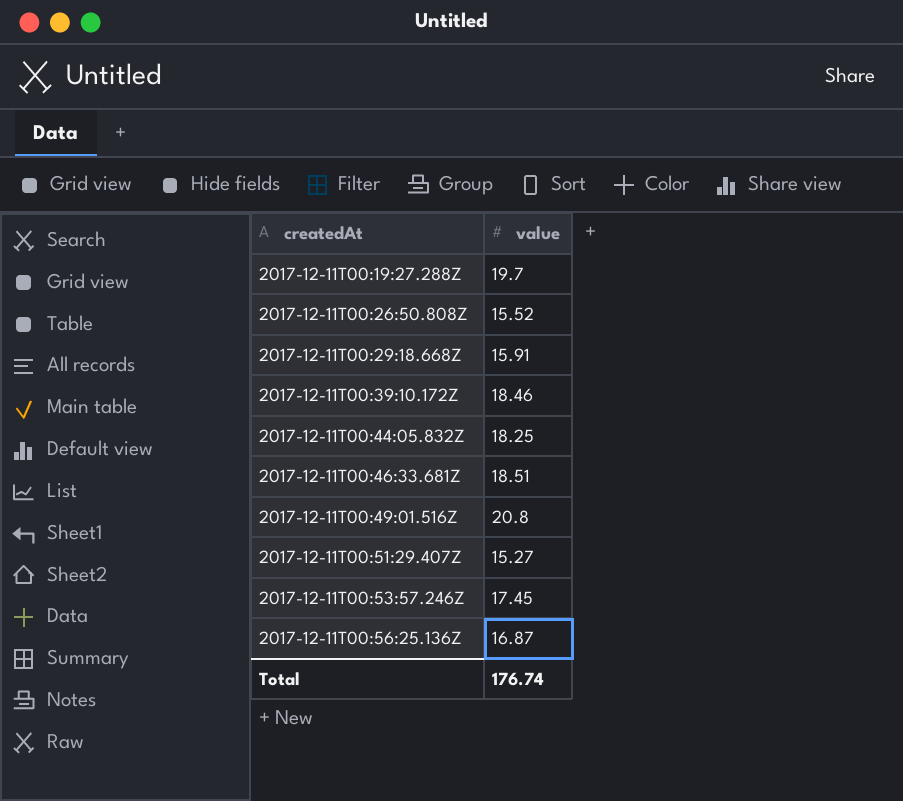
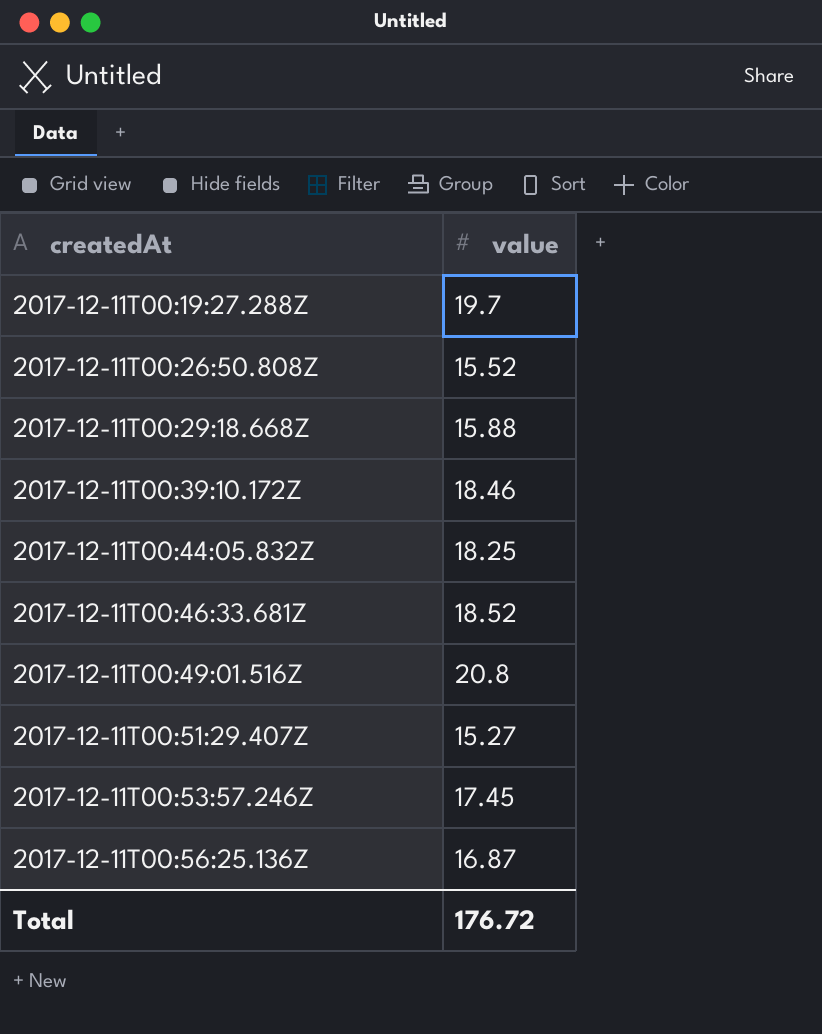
2017-12-11T00:29:18.668Z | value: 15.91 -> 15.88
2017-12-11T00:46:33.681Z | value: 18.51 -> 18.52
Total | value: 176.74 -> 176.72

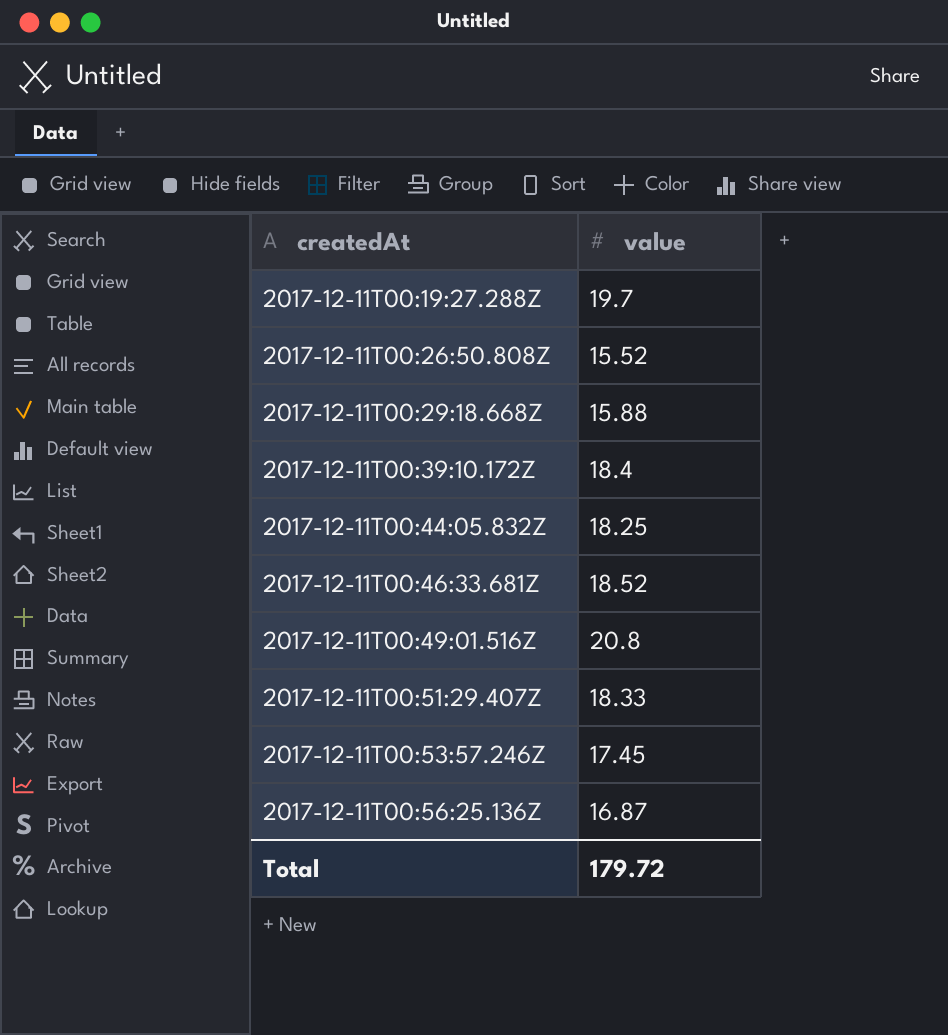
2017-12-11T00:39:10.172Z | value: 18.46 -> 18.4
2017-12-11T00:51:29.407Z | value: 15.27 -> 18.33
Total | value: 176.72 -> 179.72

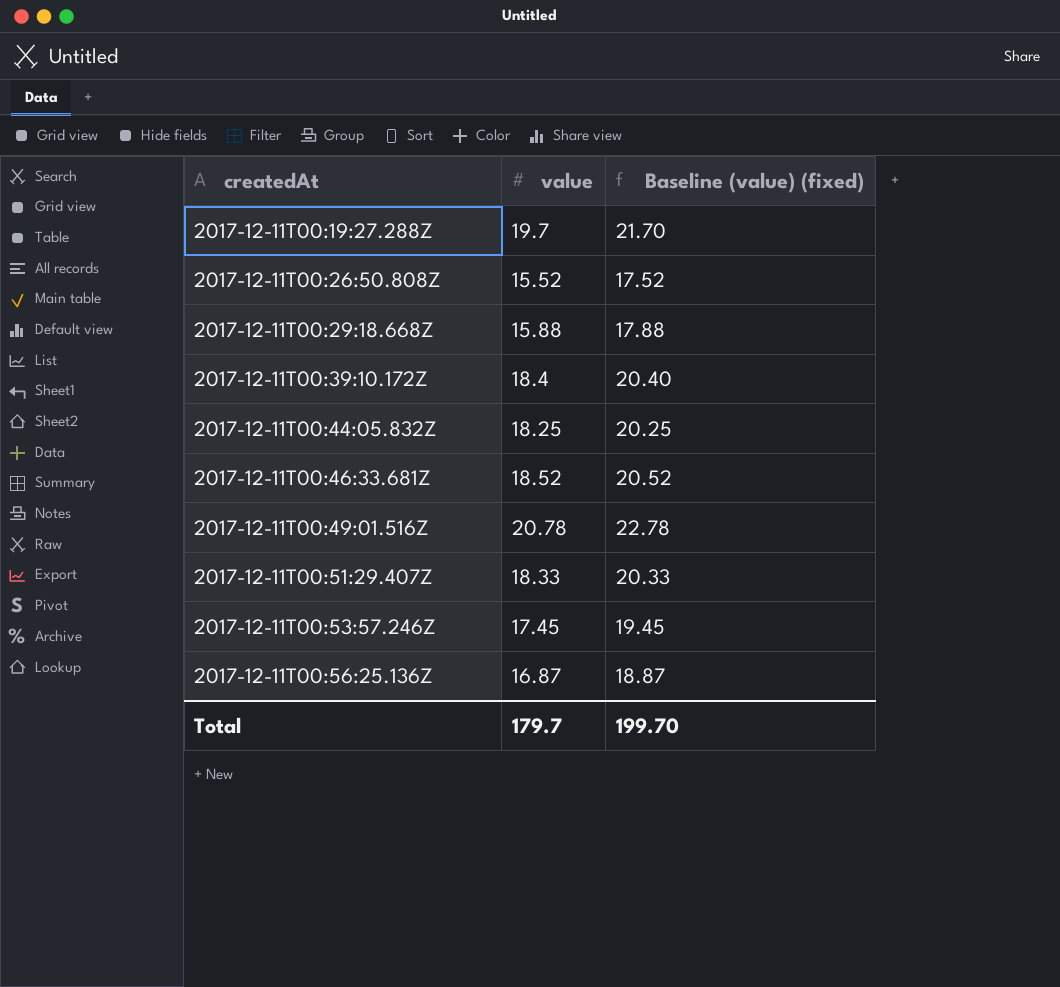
column Baseline (value) (fixed) | formula: none -> [value] + 2
2017-12-11T00:49:01.516Z | value: 20.8 -> 20.78
Total | value: 179.72 -> 179.7

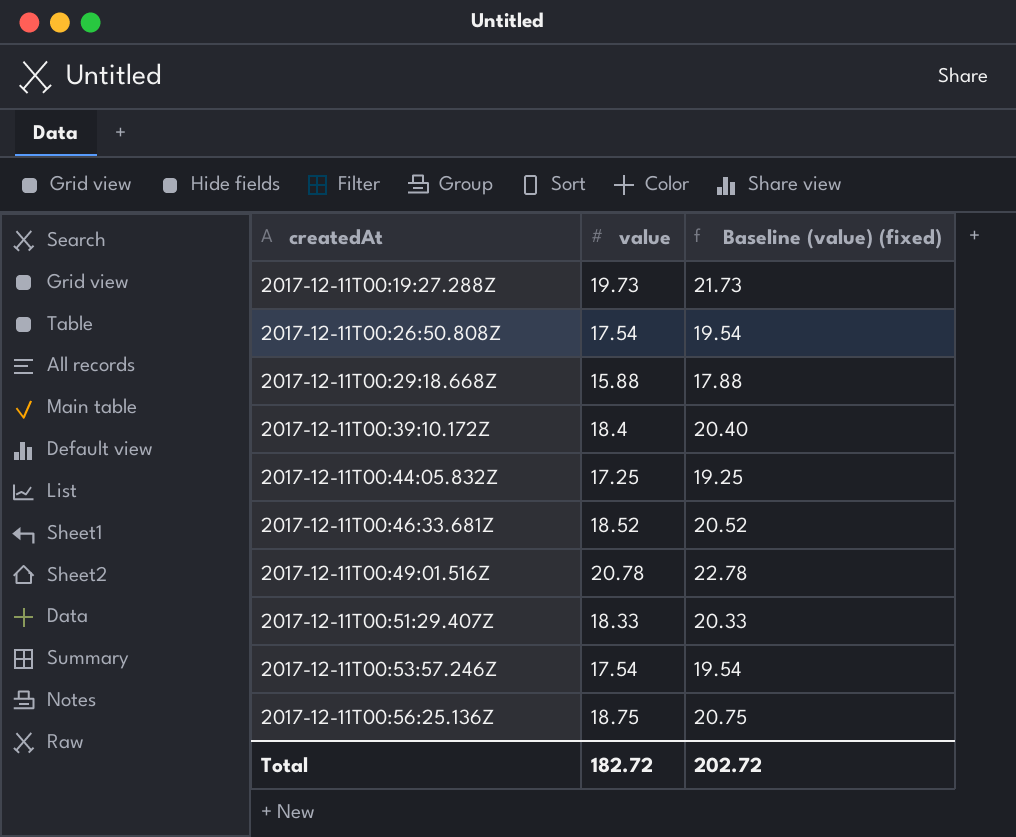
2017-12-11T00:19:27.288Z | value: 19.7 -> 19.73
2017-12-11T00:19:27.288Z | Baseline (value) (fixed): 21.70 -> 21.73
2017-12-11T00:26:50.808Z | value: 15.52 -> 17.54
2017-12-11T00:26:50.808Z | Baseline (value) (fixed): 17.52 -> 19.54
2017-12-11T00:44:05.832Z | value: 18.25 -> 17.25
2017-12-11T00:44:05.832Z | Baseline (value) (fixed): 20.25 -> 19.25
2017-12-11T00:53:57.246Z | value: 17.45 -> 17.54
2017-12-11T00:53:57.246Z | Baseline (value) (fixed): 19.45 -> 19.54
2017-12-11T00:56:25.136Z | value: 16.87 -> 18.75
2017-12-11T00:56:25.136Z | Baseline (value) (fixed): 18.87 -> 20.75
Total | value: 179.7 -> 182.72
Total | Baseline (value) (fixed): 199.70 -> 202.72

